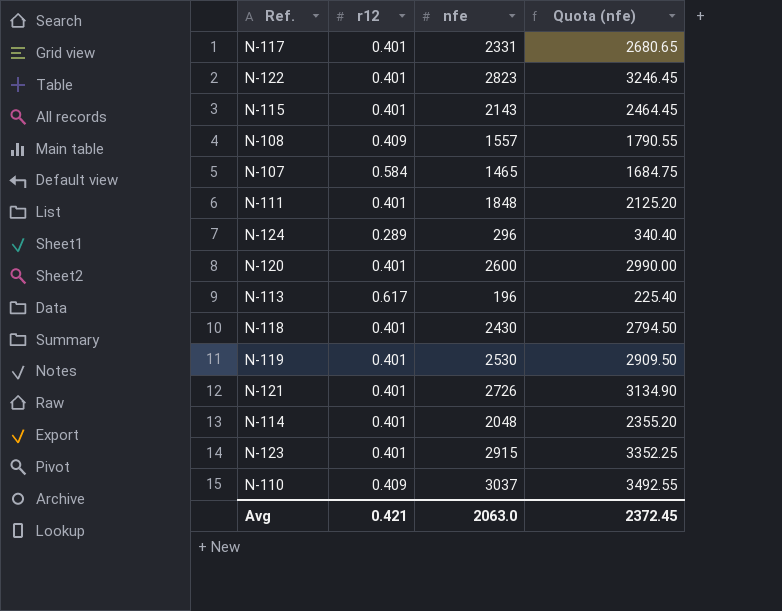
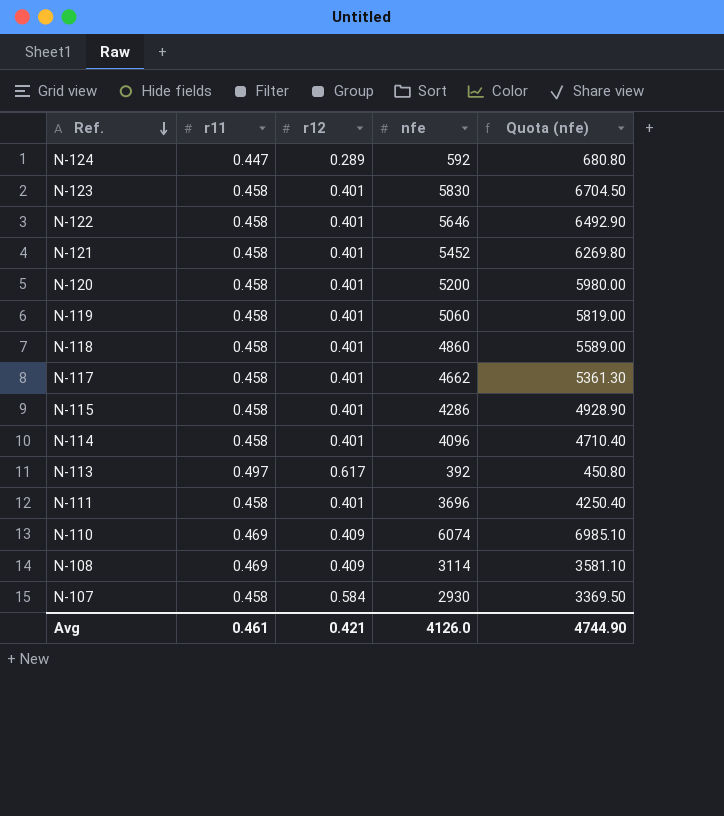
row order: none -> Ref. descending
column r11 | position: none -> 2
N-124 | nfe: 296 -> 592
N-124 | Quota (nfe): 340.40 -> 680.80
N-123 | nfe: 2915 -> 5830
N-123 | Quota (nfe): 3352.25 -> 6704.50
N-122 | nfe: 2823 -> 5646
N-122 | Quota (nfe): 3246.45 -> 6492.90
N-121 | nfe: 2726 -> 5452
N-121 | Quota (nfe): 3134.90 -> 6269.80
N-120 | nfe: 2600 -> 5200
N-120 | Quota (nfe): 2990.00 -> 5980.00
N-119 | nfe: 2530 -> 5060
N-119 | Quota (nfe): 2909.50 -> 5819.00
N-118 | nfe: 2430 -> 4860
N-118 | Quota (nfe): 2794.50 -> 5589.00
N-117 | nfe: 2331 -> 4662
N-117 | Quota (nfe): 2680.65 -> 5361.30
N-115 | nfe: 2143 -> 4286
N-115 | Quota (nfe): 2464.45 -> 4928.90
N-114 | nfe: 2048 -> 4096
N-114 | Quota (nfe): 2355.20 -> 4710.40
N-113 | nfe: 196 -> 392
N-113 | Quota (nfe): 225.40 -> 450.80
N-111 | nfe: 1848 -> 3696
N-111 | Quota (nfe): 2125.20 -> 4250.40
N-110 | nfe: 3037 -> 6074
N-110 | Quota (nfe): 3492.55 -> 6985.10
N-108 | nfe: 1557 -> 3114
N-108 | Quota (nfe): 1790.55 -> 3581.10
N-107 | nfe: 1465 -> 2930
N-107 | Quota (nfe): 1684.75 -> 3369.50
Avg | nfe: 2063.0 -> 4126.0
Avg | Quota (nfe): 2372.45 -> 4744.90

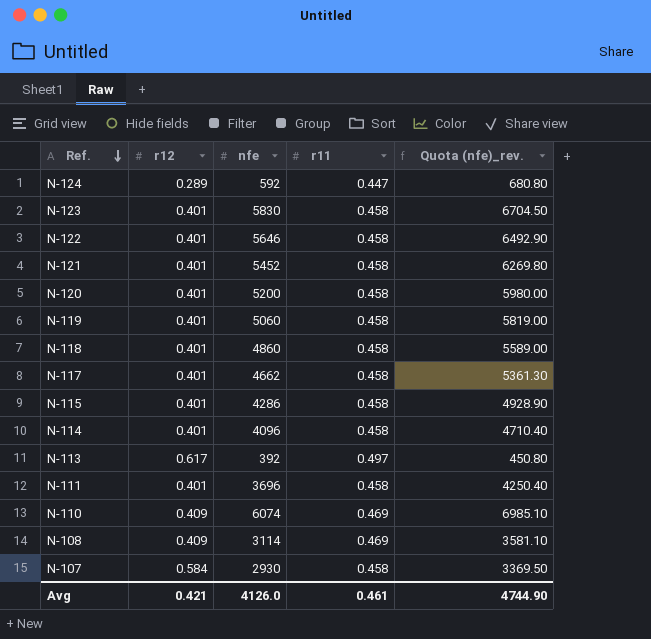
column r11 | position: 2 -> 4
column name: Quota (nfe) -> Quota (nfe)_rev.

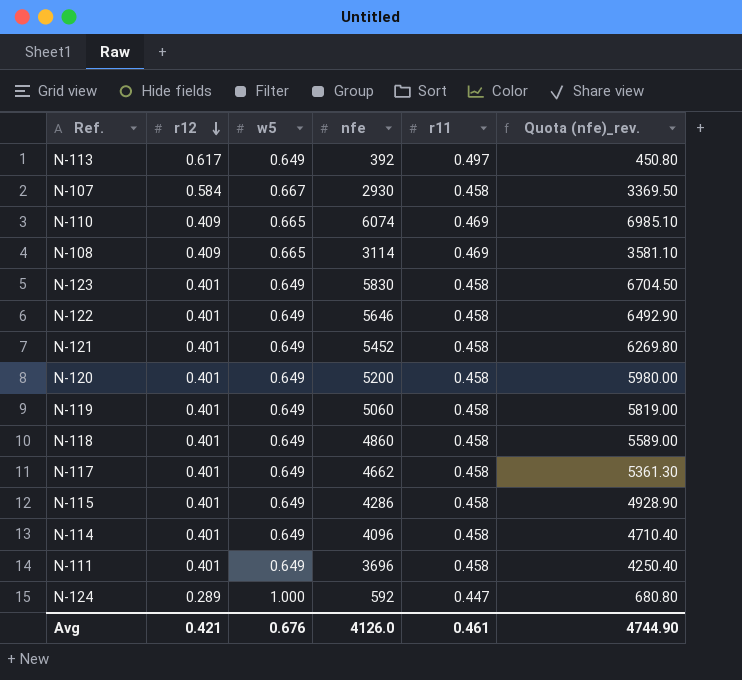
row order: Ref. descending -> r12 descending
column w5 | position: none -> 3

